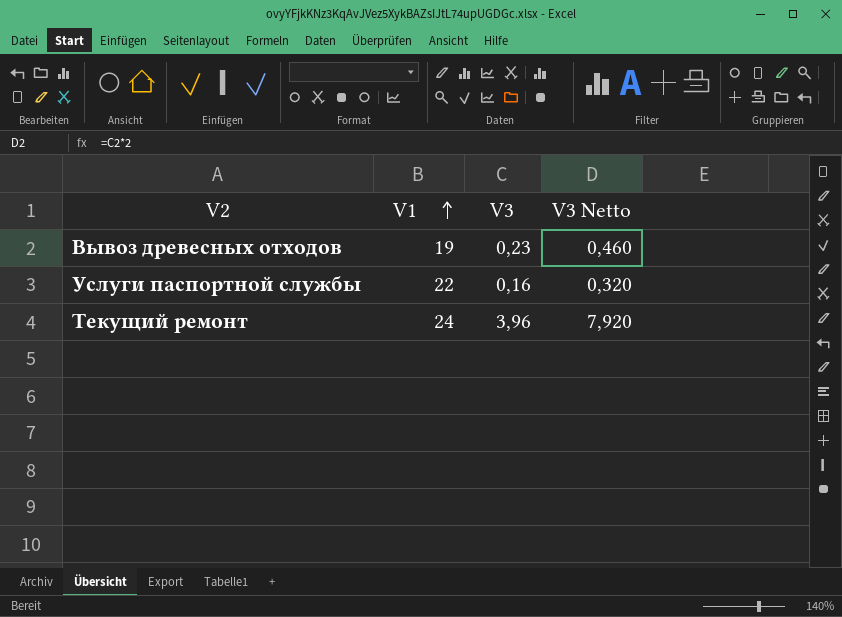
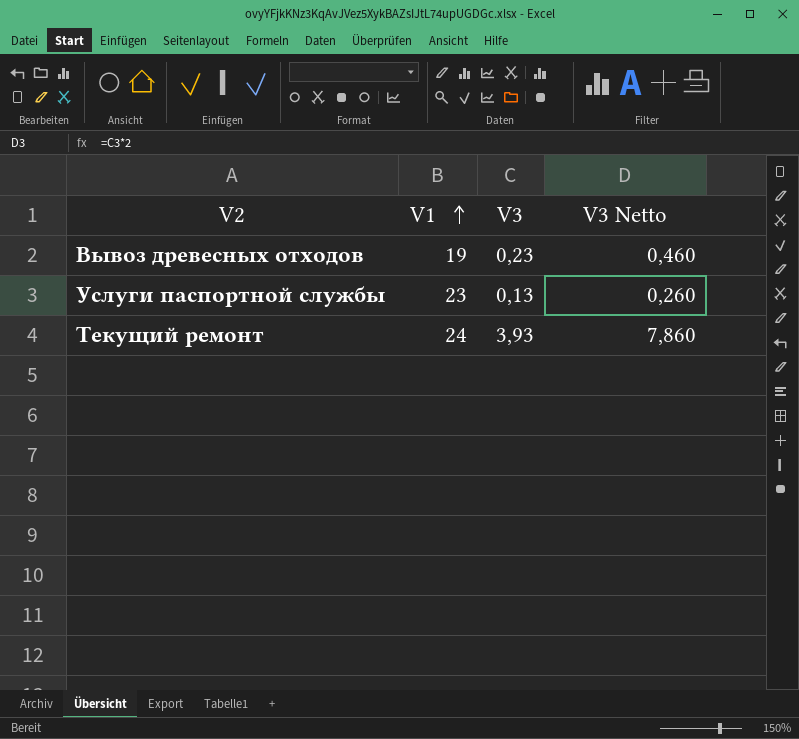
Услуги паспортной службы | V1: 22 -> 23
Услуги паспортной службы | V3: 0,16 -> 0,13
Услуги паспортной службы | V3 Netto: 0,320 -> 0,260
Текущий ремонт | V3: 3,96 -> 3,93
Текущий ремонт | V3 Netto: 7,920 -> 7,860

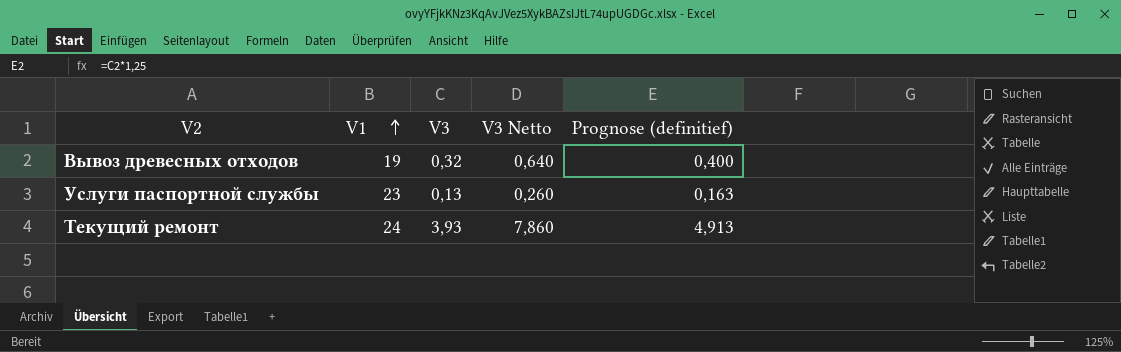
column Prognose (definitief) | formula: none -> [V3] * 1,25
Вывоз древесных отходов | V3: 0,23 -> 0,32
Вывоз древесных отходов | V3 Netto: 0,460 -> 0,640

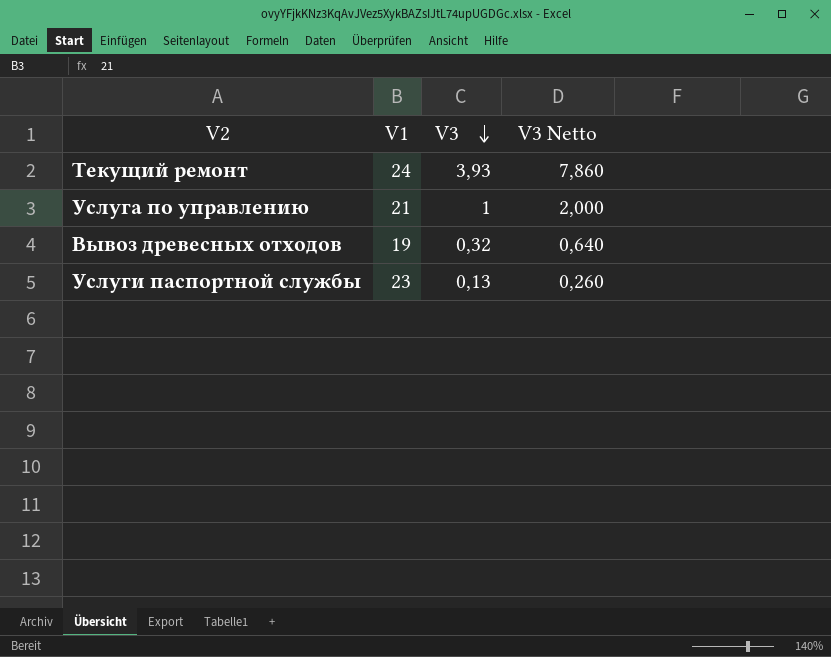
row order: V1 ascending -> V3 descending
column Prognose (definitief) | formula: [V3] * 1,25 -> none
row Услуга по управлению: none -> 21 | 1 | 2,000

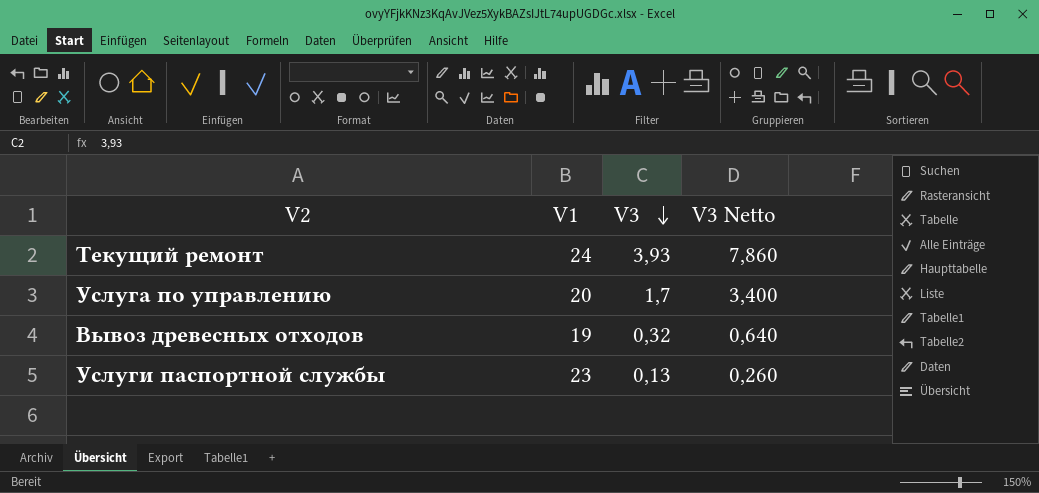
Услуга по управлению | V1: 21 -> 20
Услуга по управлению | V3: 1 -> 1,7
Услуга по управлению | V3 Netto: 2,000 -> 3,400

